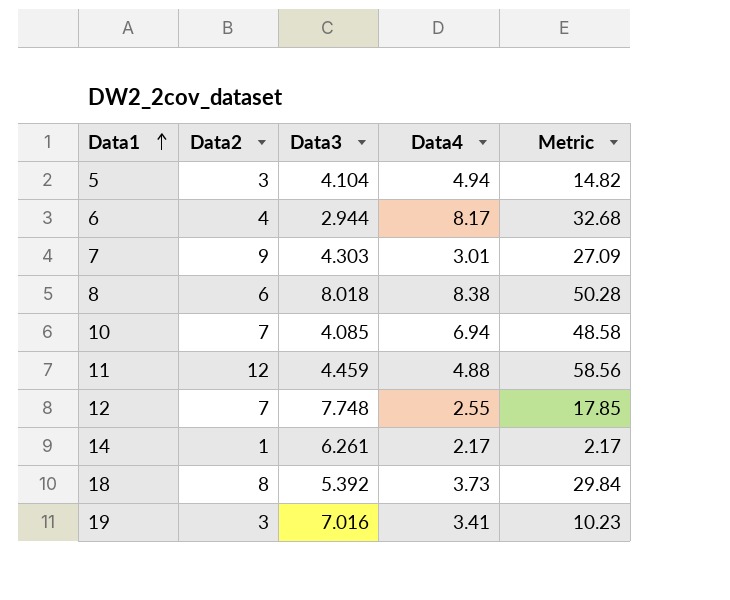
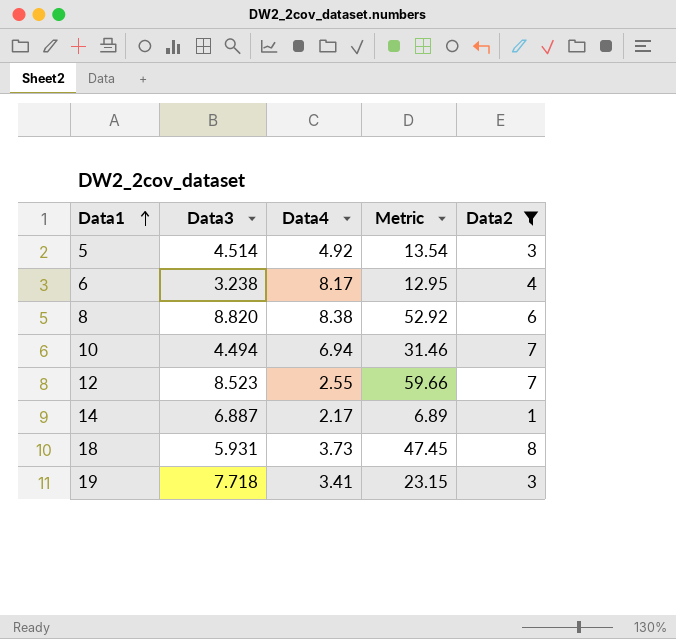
filter: none -> Data2 <= 8
column Metric | formula: [Data2] * [Data4] -> [Data3] * [Data2]
column Data2 | position: 2 -> 5
5 | Data3: 4.104 -> 4.514
5 | Data4: 4.94 -> 4.92
6 | Data3: 2.944 -> 3.238
8 | Data3: 8.018 -> 8.820
10 | Data3: 4.085 -> 4.494
12 | Data3: 7.748 -> 8.523
14 | Data3: 6.261 -> 6.887
18 | Data3: 5.392 -> 5.931
19 | Data3: 7.016 -> 7.718

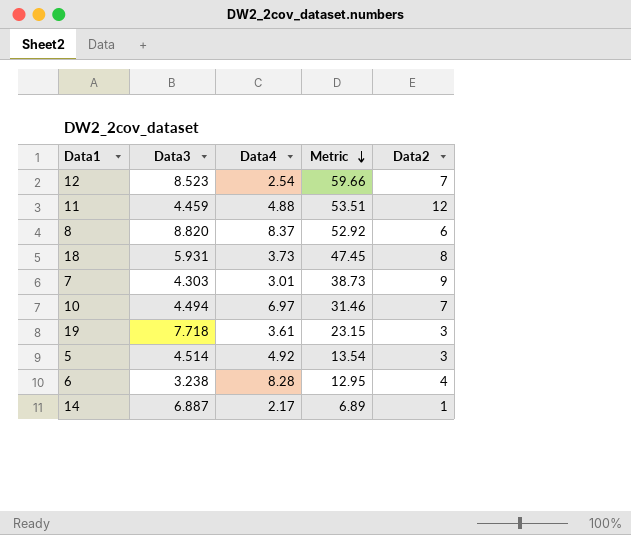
filter: Data2 <= 8 -> none
row order: Data1 ascending -> Metric descending
12 | Data4: 2.55 -> 2.54
8 | Data4: 8.38 -> 8.37
10 | Data4: 6.94 -> 6.97
19 | Data4: 3.41 -> 3.61
6 | Data4: 8.17 -> 8.28

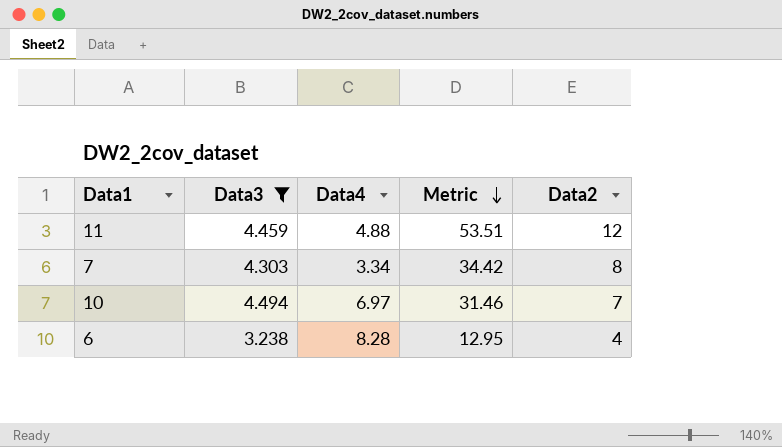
filter: none -> Data3 <= 4.494
7 | Data4: 3.01 -> 3.34
7 | Metric: 38.73 -> 34.42
7 | Data2: 9 -> 8

